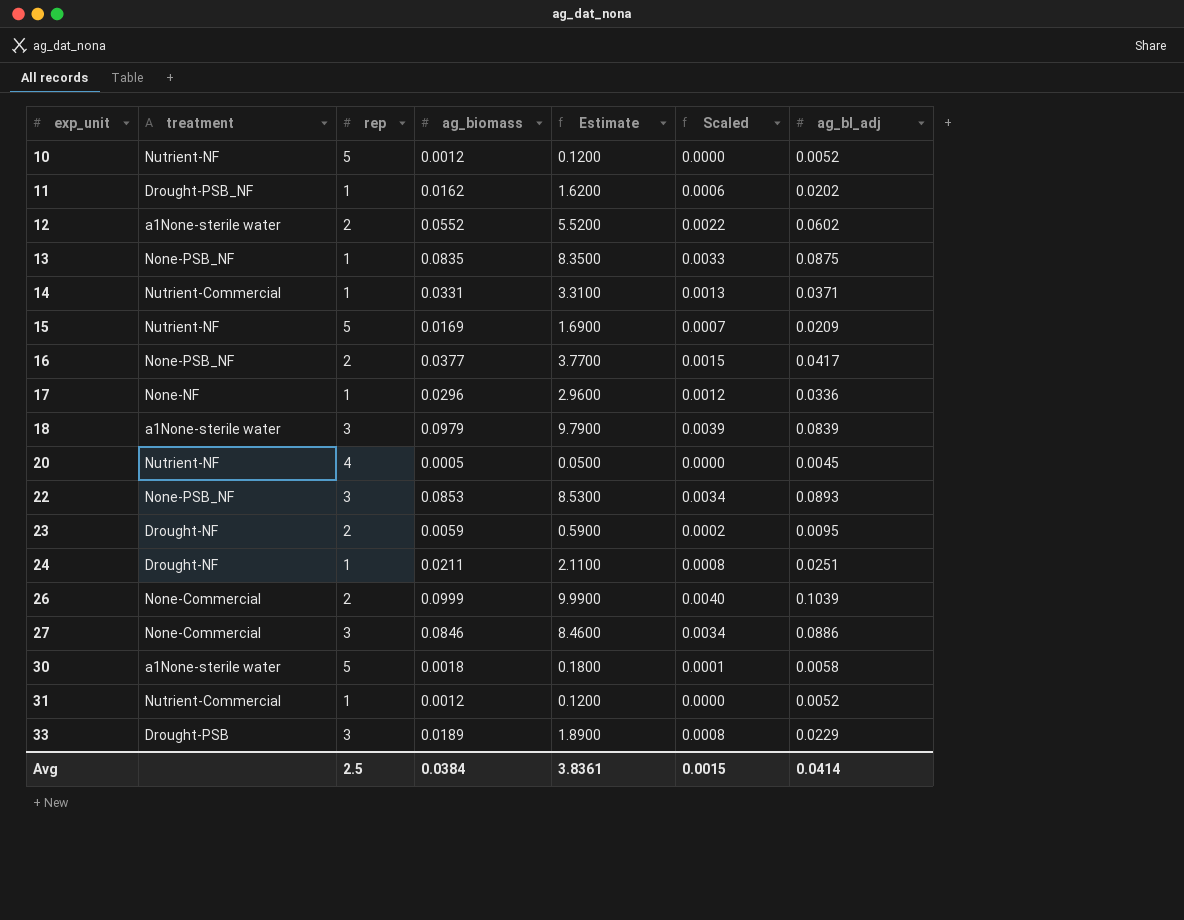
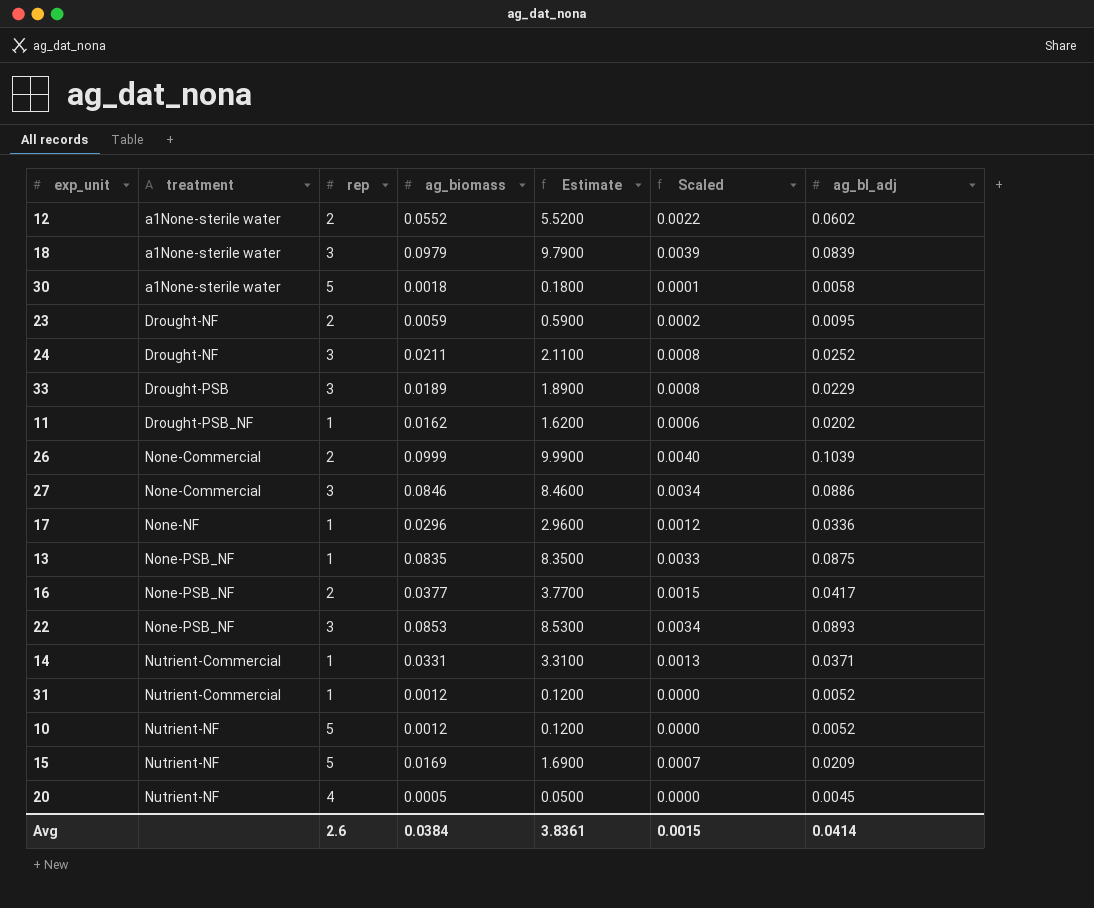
row order: exp_unit ascending -> treatment ascending
24 | rep: 1 -> 3
24 | ag_bl_adj: 0.0251 -> 0.0252
Avg | rep: 2.5 -> 2.6

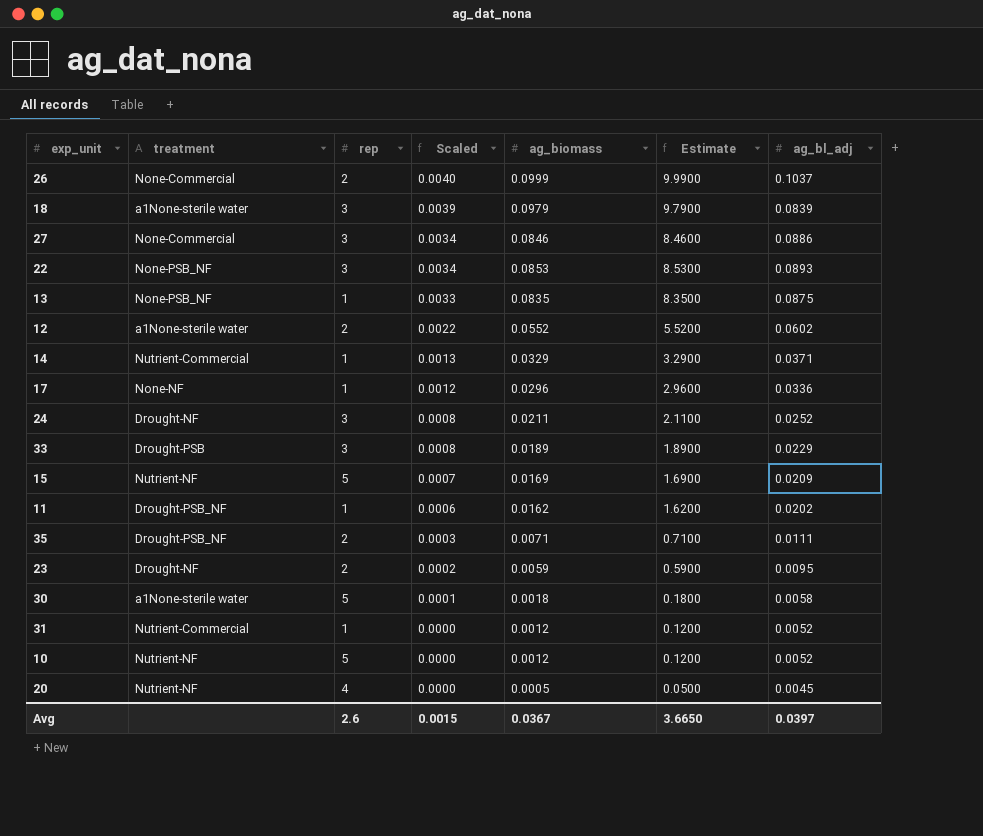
row order: treatment ascending -> Scaled descending
column Scaled | position: 6 -> 4
row 16: None-PSB_NF | 2 | 0.0377 | 3.7700 | 0.0015 | 0.0417 -> none
26 | ag_bl_adj: 0.1039 -> 0.1037
14 | ag_biomass: 0.0331 -> 0.0329
14 | Estimate: 3.3100 -> 3.2900
row 35: none -> Drought-PSB_NF | 2 | 0.0003 | 0.0071 | 0.7100 | 0.0111
Avg | ag_biomass: 0.0384 -> 0.0367
Avg | Estimate: 3.8361 -> 3.6650
Avg | ag_bl_adj: 0.0414 -> 0.0397

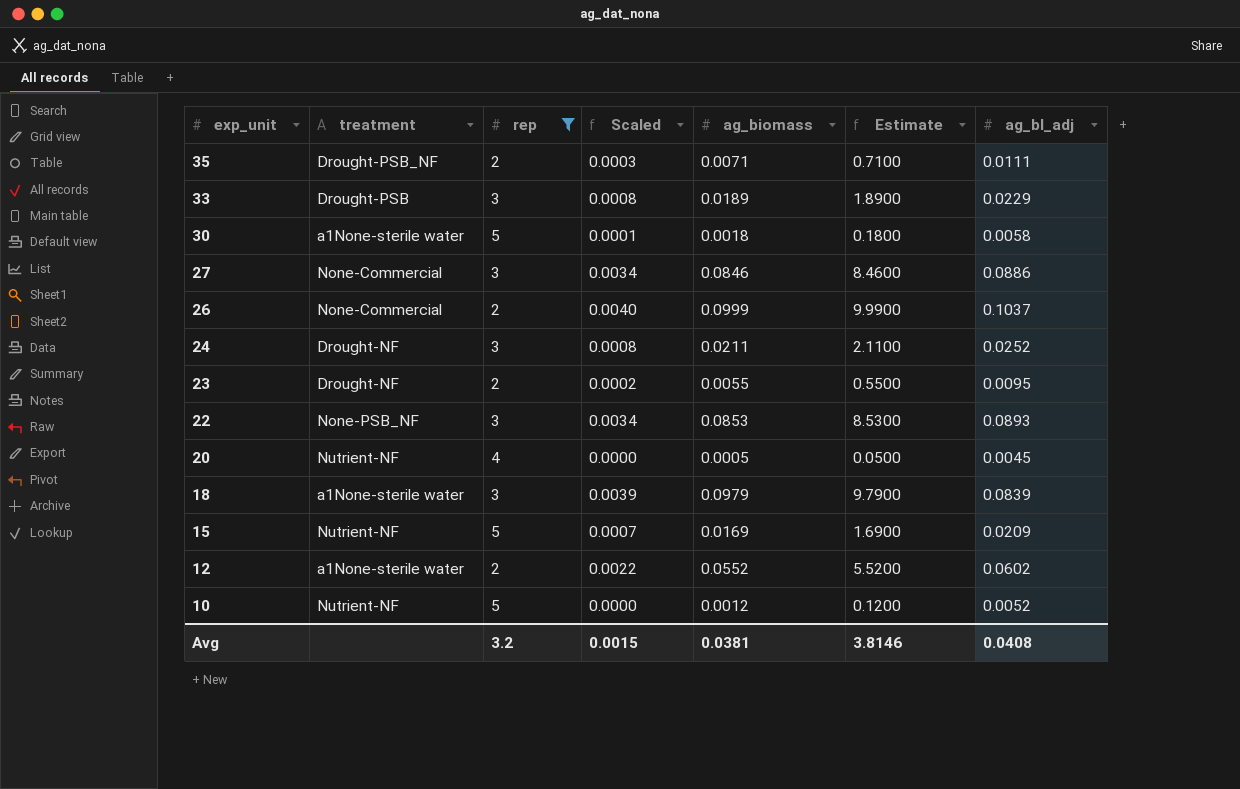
filter: none -> rep != 1
row order: Scaled descending -> exp_unit descending
23 | ag_biomass: 0.0059 -> 0.0055
23 | Estimate: 0.5900 -> 0.5500
Avg | rep: 2.6 -> 3.2
Avg | ag_biomass: 0.0367 -> 0.0381
Avg | Estimate: 3.6650 -> 3.8146
Avg | ag_bl_adj: 0.0397 -> 0.0408

